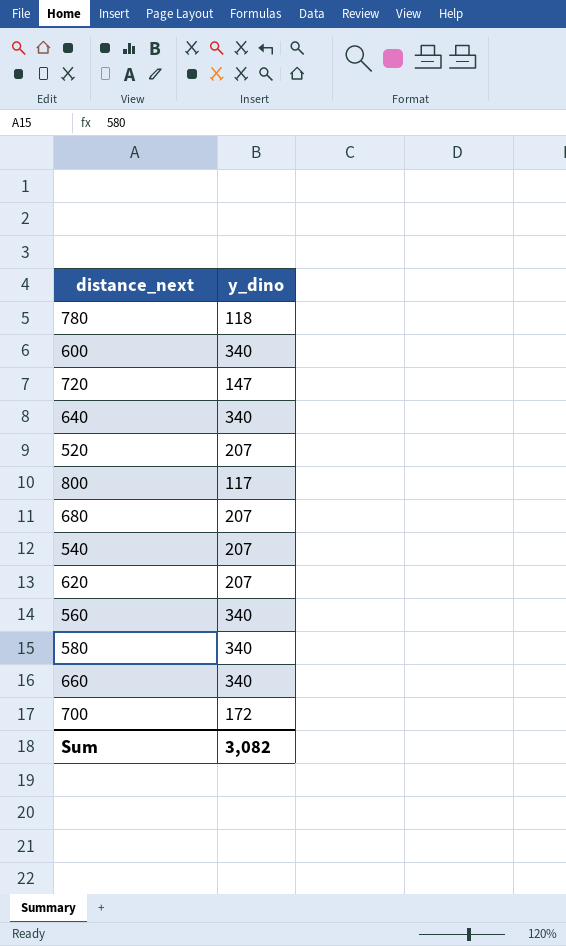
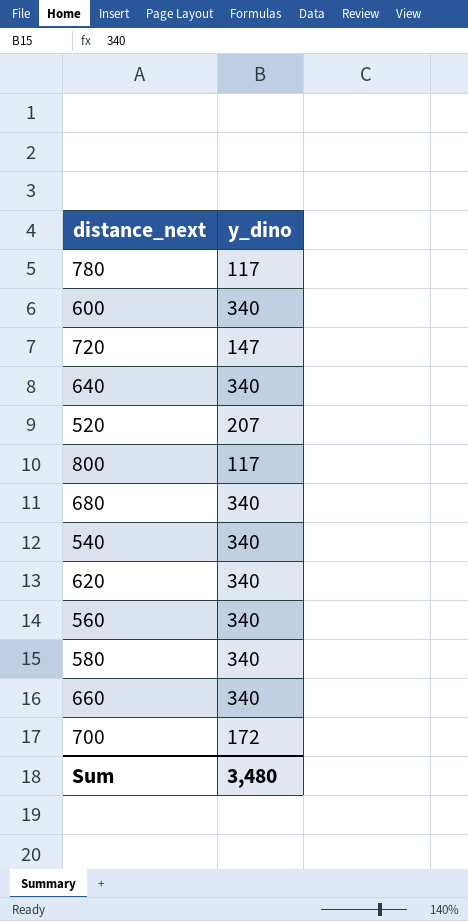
780 | y_dino: 118 -> 117
680 | y_dino: 207 -> 340
540 | y_dino: 207 -> 340
620 | y_dino: 207 -> 340
Sum | y_dino: 3,082 -> 3,480

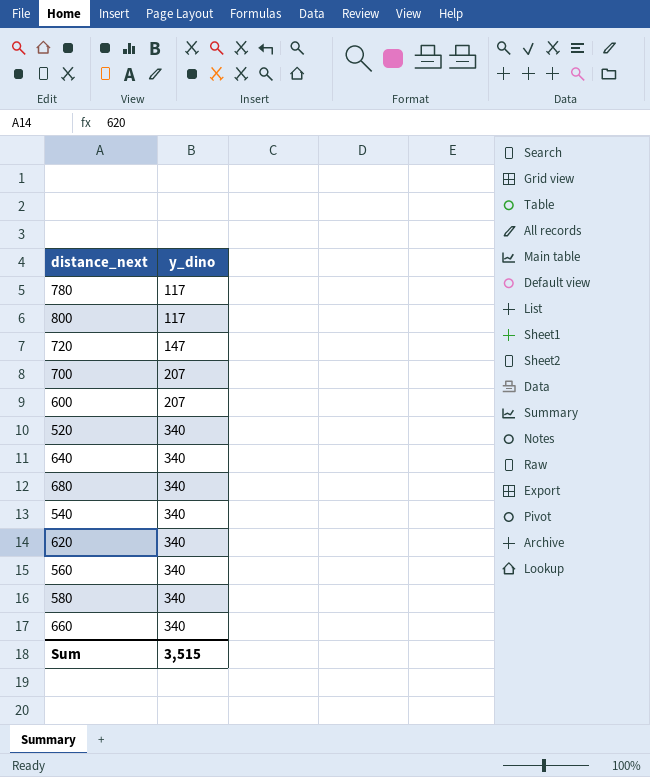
row order: none -> y_dino ascending
700 | y_dino: 172 -> 207
600 | y_dino: 340 -> 207
520 | y_dino: 207 -> 340
Sum | y_dino: 3,480 -> 3,515

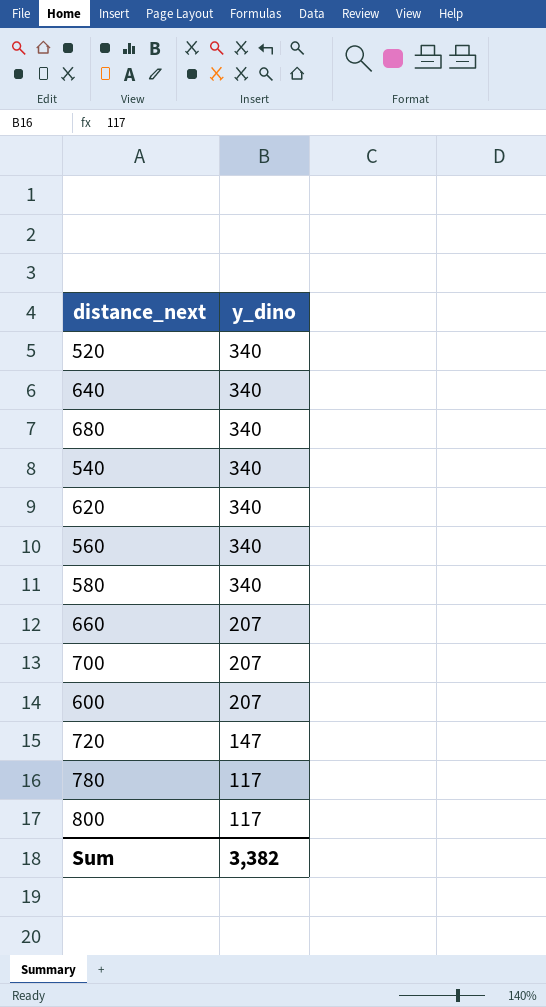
row order: y_dino ascending -> y_dino descending
660 | y_dino: 340 -> 207
Sum | y_dino: 3,515 -> 3,382

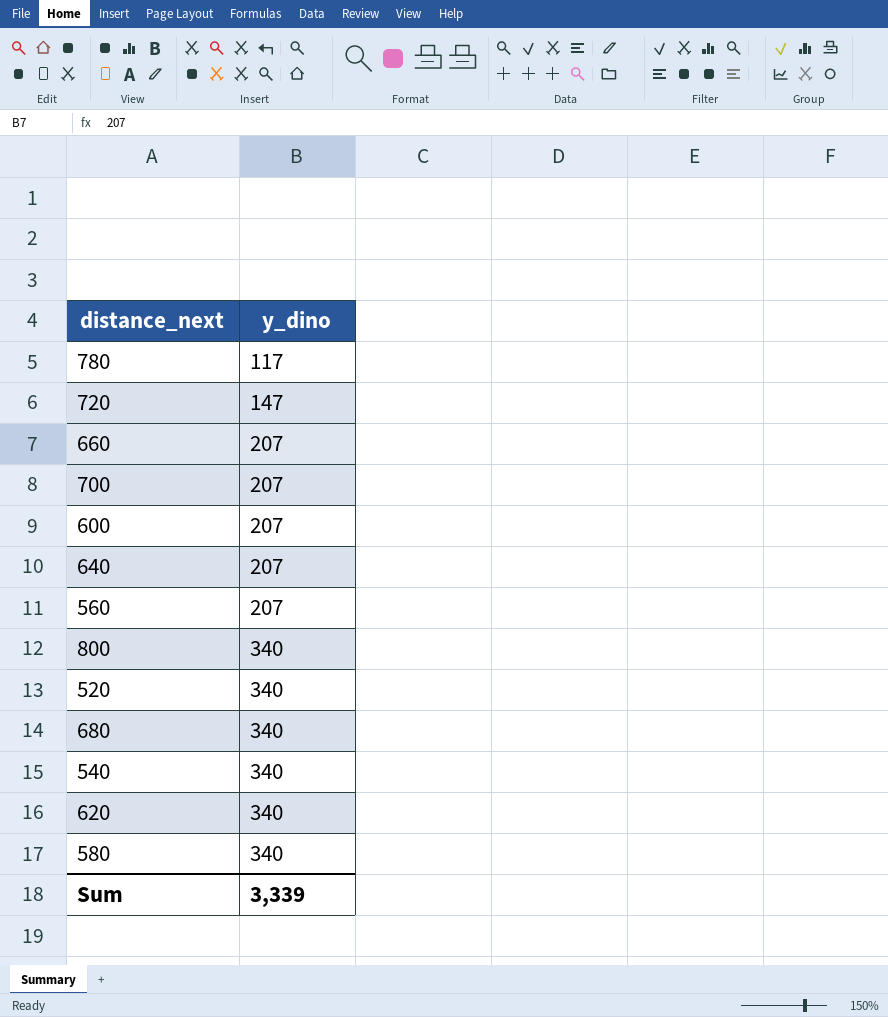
row order: y_dino descending -> y_dino ascending
640 | y_dino: 340 -> 207
560 | y_dino: 340 -> 207
800 | y_dino: 117 -> 340
Sum | y_dino: 3,382 -> 3,339

